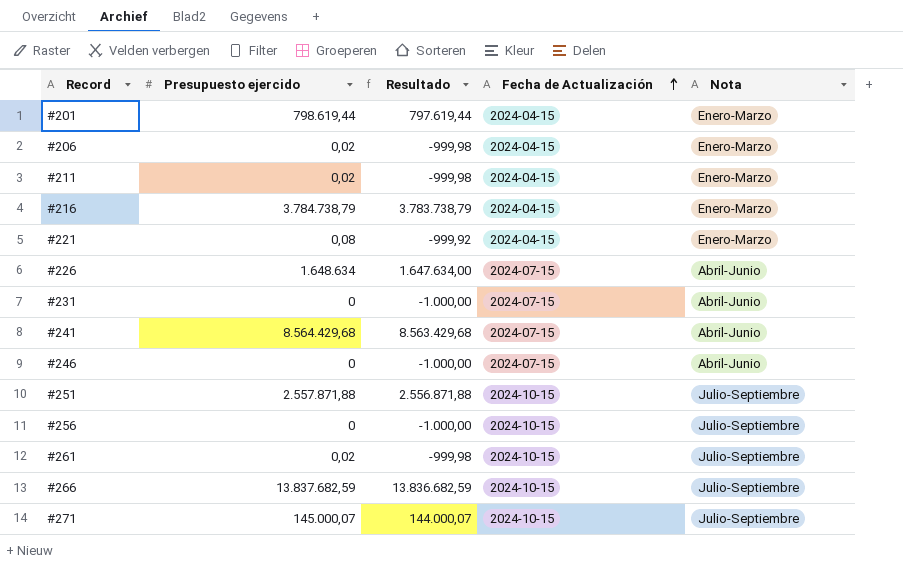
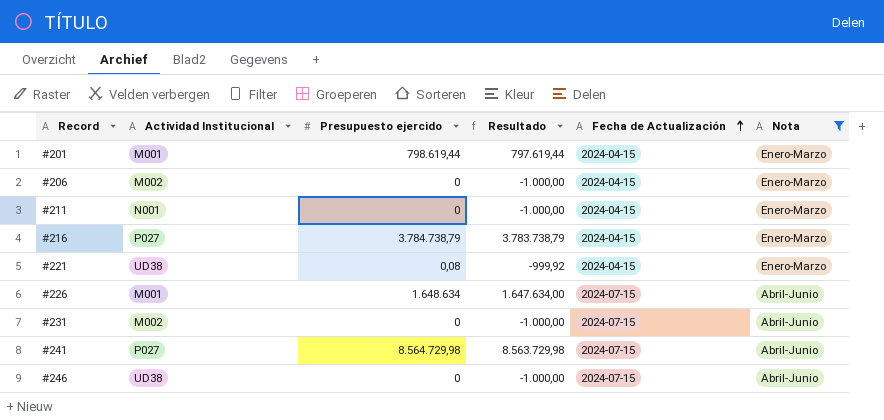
filter: none -> Nota != Julio-Septiembre
column Actividad Institucional | position: none -> 2
#206 | Presupuesto ejercido: 0,02 -> 0
#206 | Resultado: -999,98 -> -1.000,00
#211 | Presupuesto ejercido: 0,02 -> 0
#211 | Resultado: -999,98 -> -1.000,00
#241 | Presupuesto ejercido: 8.564.429,68 -> 8.564.729,98
#241 | Resultado: 8.563.429,68 -> 8.563.729,98

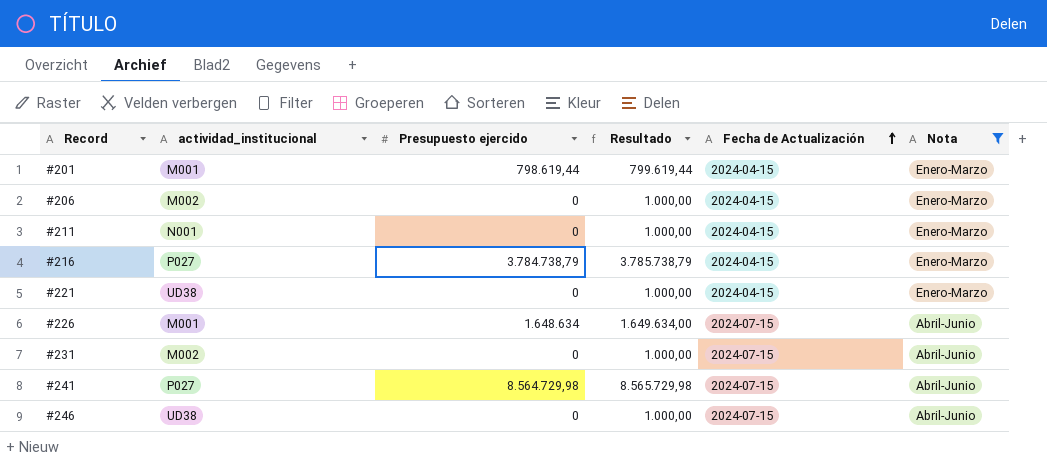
column name: Actividad Institucional -> actividad_institucional
column Resultado | formula: [Presupuesto ejercido] - 1000 -> [Presupuesto ejercido] + 1000
#221 | Presupuesto ejercido: 0,08 -> 0

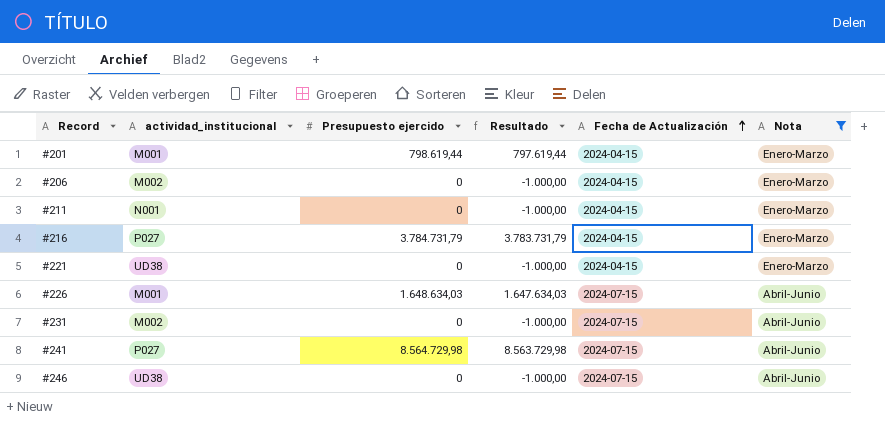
column Resultado | formula: [Presupuesto ejercido] + 1000 -> [Presupuesto ejercido] - 1000
#216 | Presupuesto ejercido: 3.784.738,79 -> 3.784.731,79
#226 | Presupuesto ejercido: 1.648.634 -> 1.648.634,03

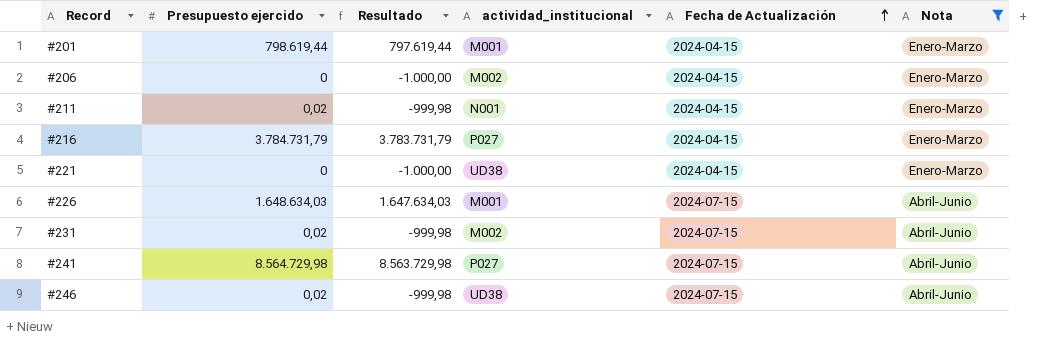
column actividad_institucional | position: 2 -> 4
#211 | Presupuesto ejercido: 0 -> 0,02
#211 | Resultado: -1.000,00 -> -999,98
#231 | Presupuesto ejercido: 0 -> 0,02
#231 | Resultado: -1.000,00 -> -999,98
#246 | Presupuesto ejercido: 0 -> 0,02
#246 | Resultado: -1.000,00 -> -999,98

